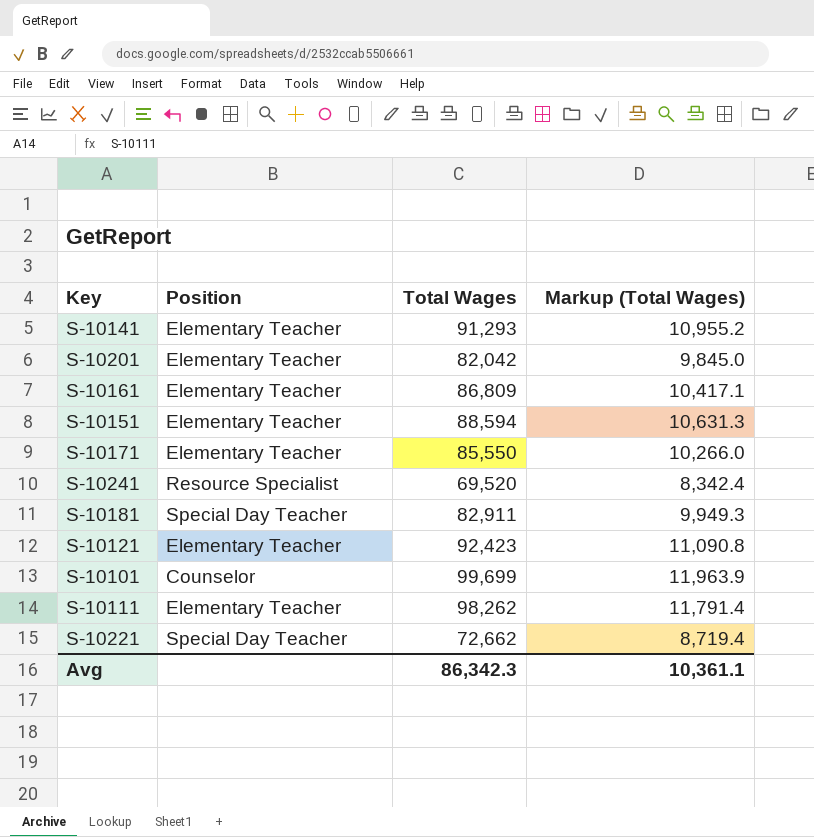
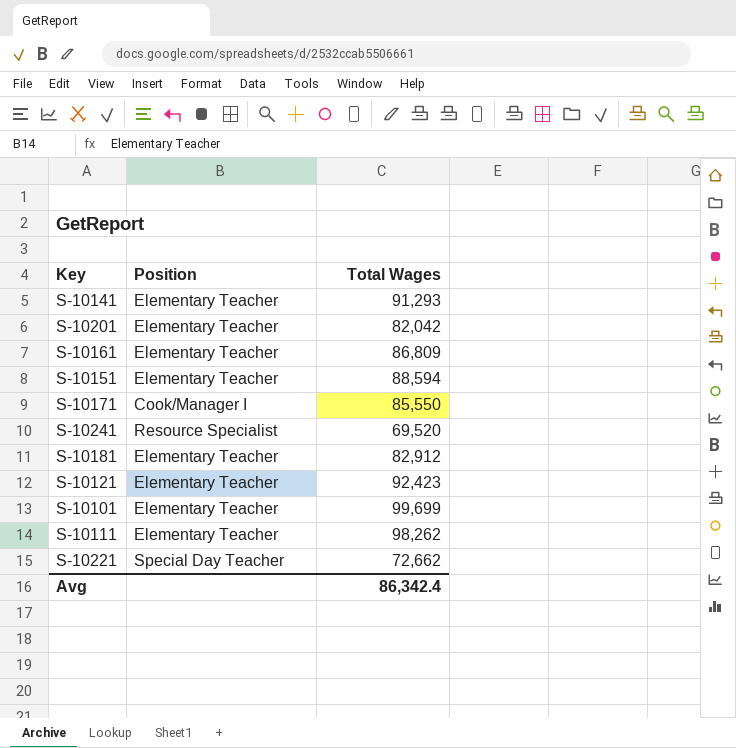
column Markup (Total Wages) | formula: [Total Wages] * 0.12 -> none
S-10171 | Position: Elementary Teacher -> Cook/Manager I
S-10181 | Position: Special Day Teacher -> Elementary Teacher
S-10181 | Total Wages: 82,911 -> 82,912
S-10101 | Position: Counselor -> Elementary Teacher
Avg | Total Wages: 86,342.3 -> 86,342.4

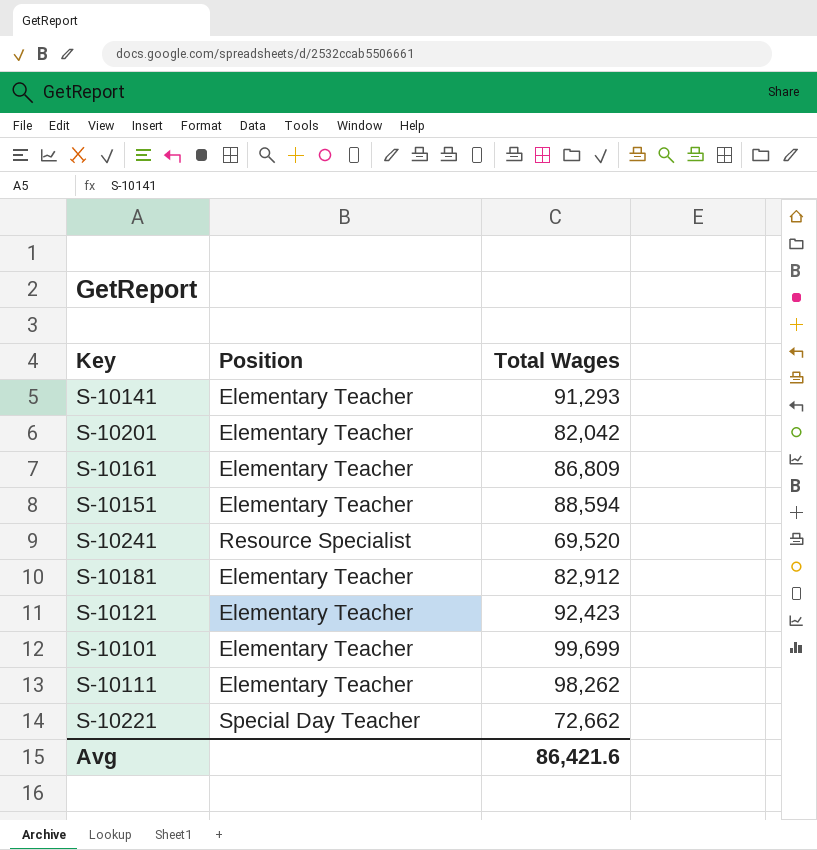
row S-10171: Cook/Manager I | 85,550 -> none
Avg | Total Wages: 86,342.4 -> 86,421.6

